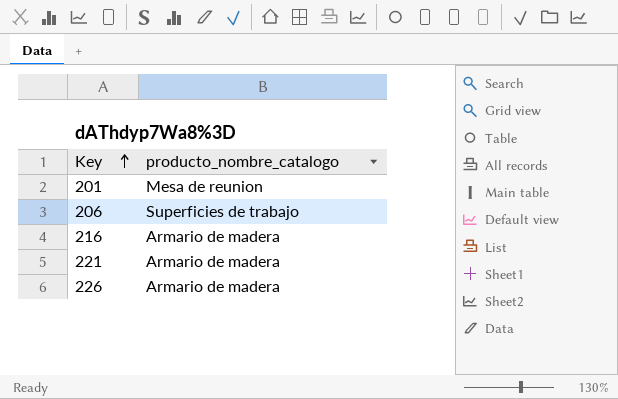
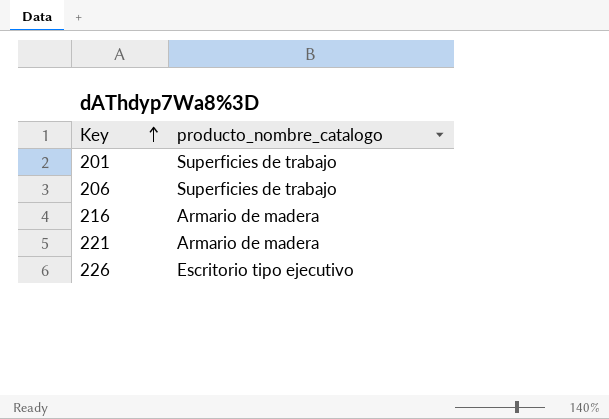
201 | producto_nombre_catalogo: Mesa de reunion -> Superficies de trabajo
226 | producto_nombre_catalogo: Armario de madera -> Escritorio tipo ejecutivo

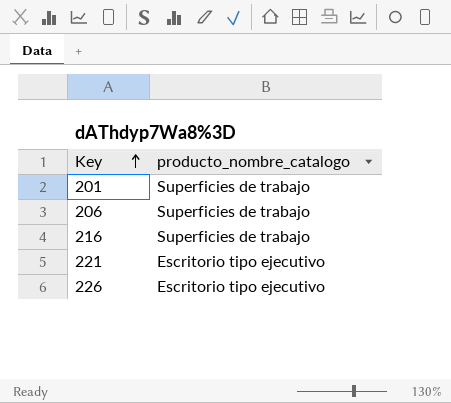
216 | producto_nombre_catalogo: Armario de madera -> Superficies de trabajo
221 | producto_nombre_catalogo: Armario de madera -> Escritorio tipo ejecutivo

